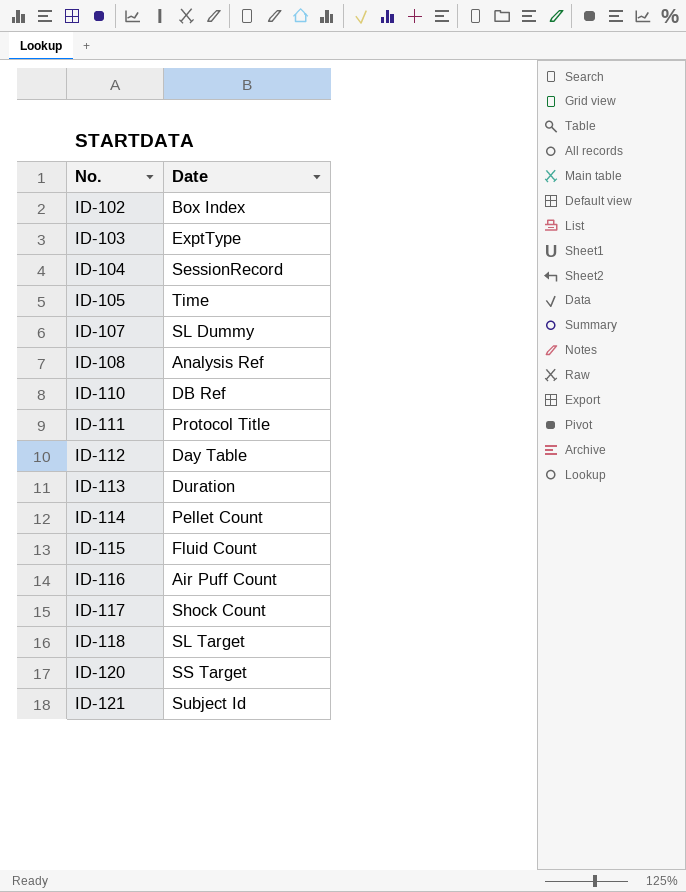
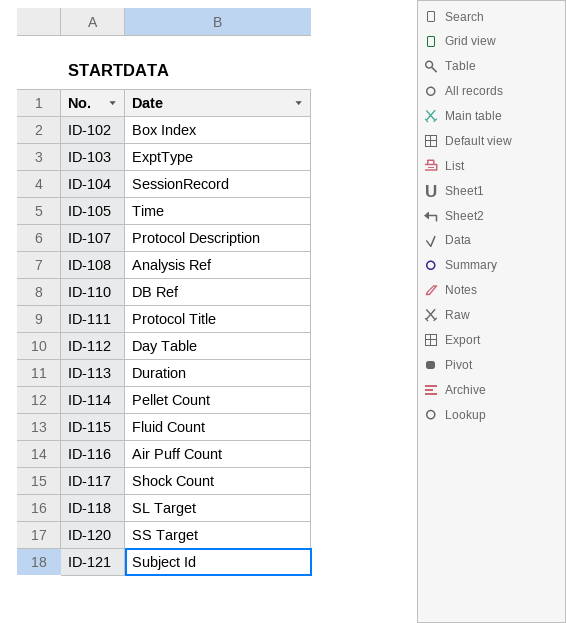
ID-107 | Date: SL Dummy -> Protocol Description

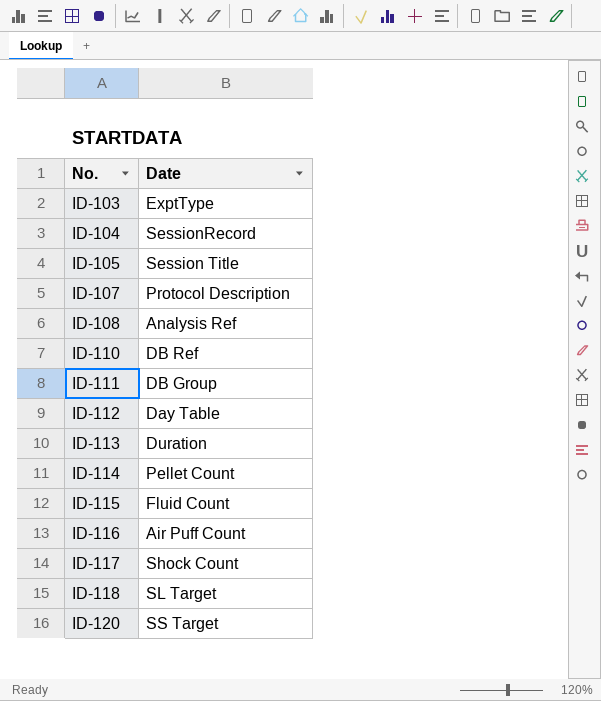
row ID-102: Box Index -> none
row ID-121: Subject Id -> none
ID-105 | Date: Time -> Session Title
ID-111 | Date: Protocol Title -> DB Group

